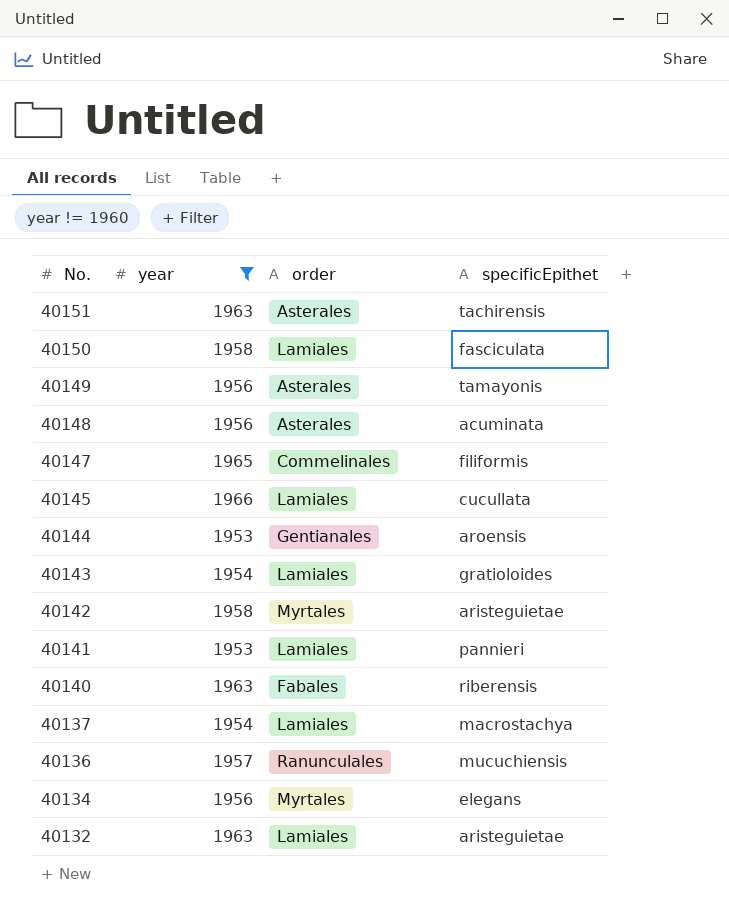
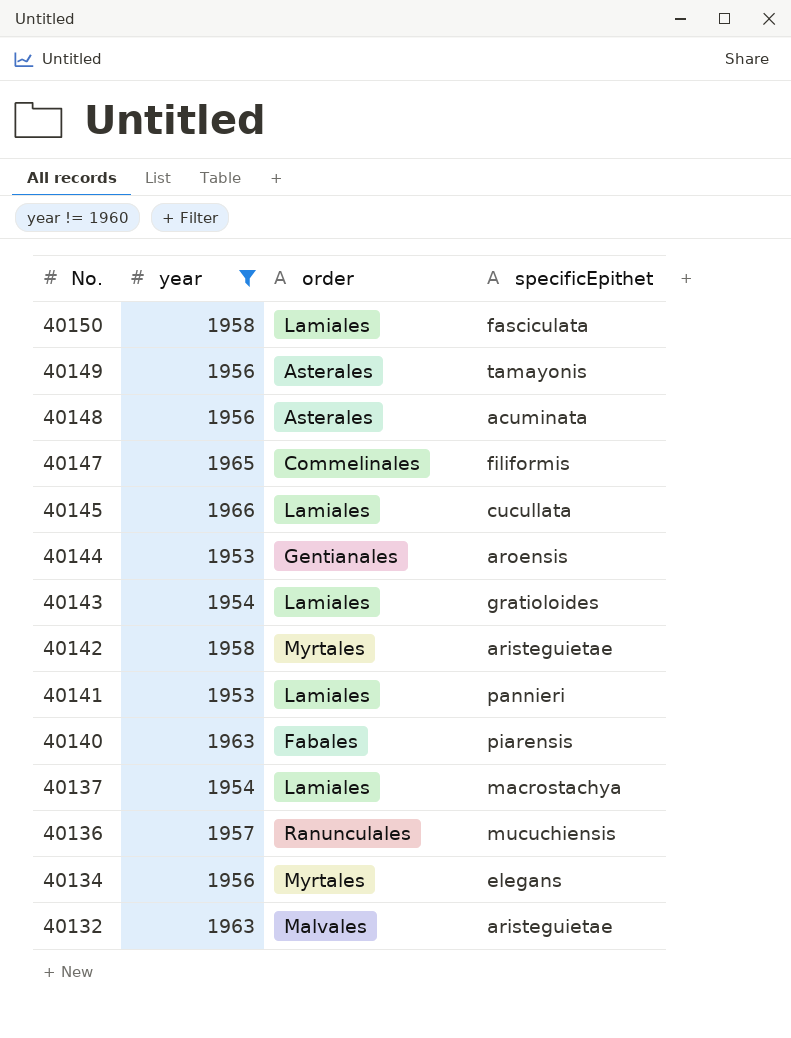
row 40151: 1963 | Asterales | tachirensis -> none
40140 | specificEpithet: riberensis -> piarensis
40132 | order: Lamiales -> Malvales

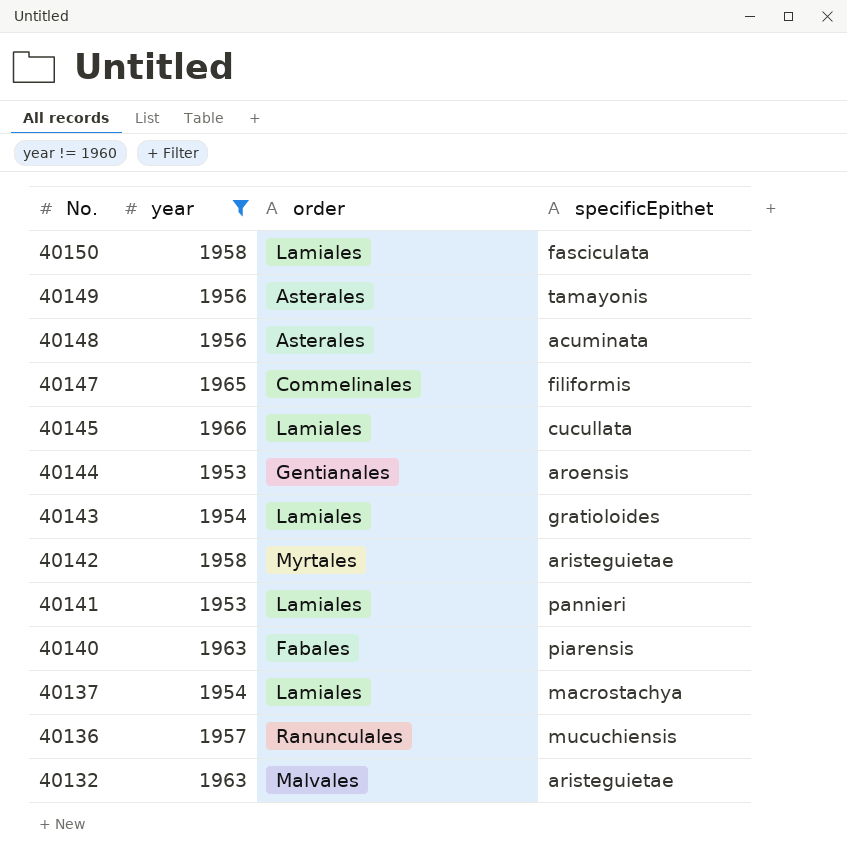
row 40134: 1956 | Myrtales | elegans -> none

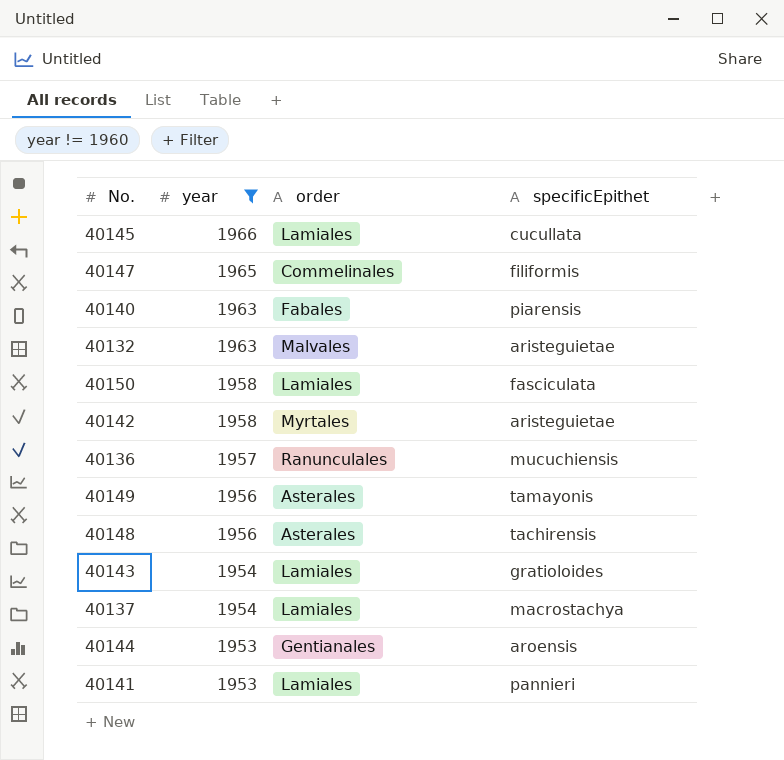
row order: No. descending -> year descending
40148 | specificEpithet: acuminata -> tachirensis

